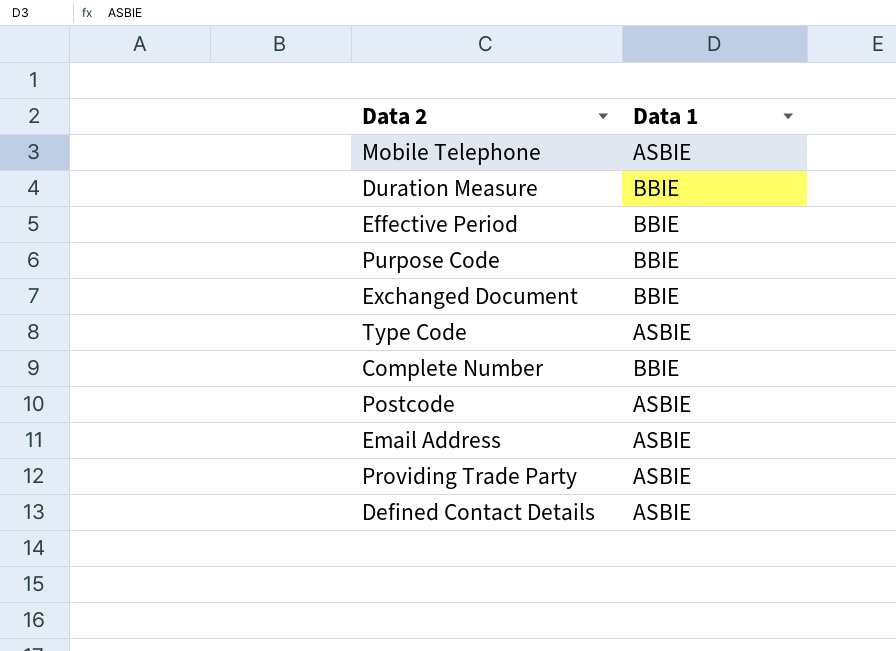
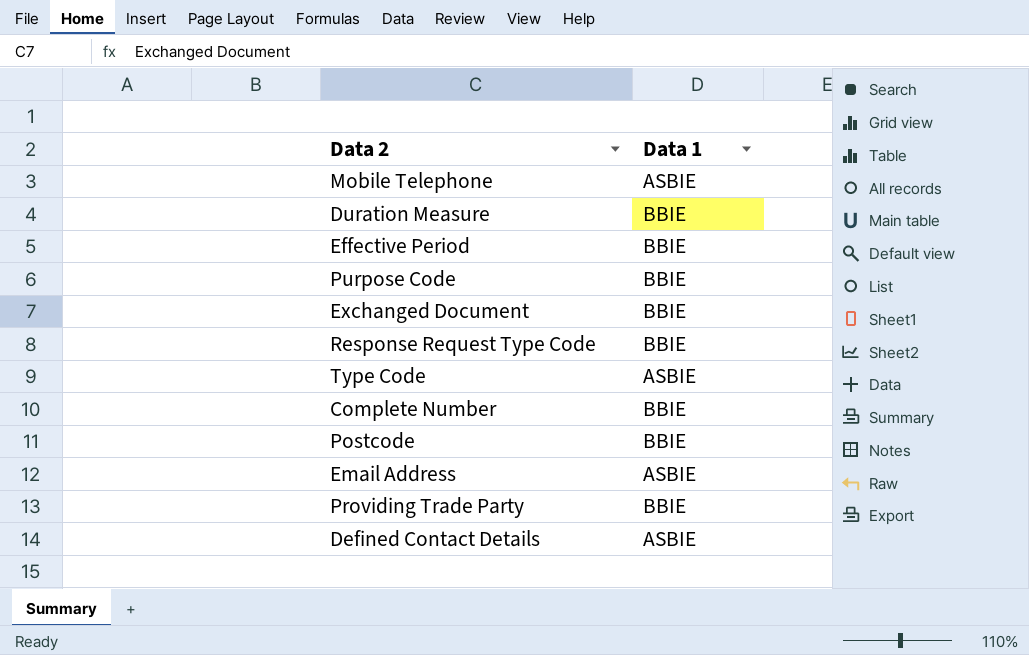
row Response Request Type Code: none -> BBIE
Postcode | Data 1: ASBIE -> BBIE
Providing Trade Party | Data 1: ASBIE -> BBIE

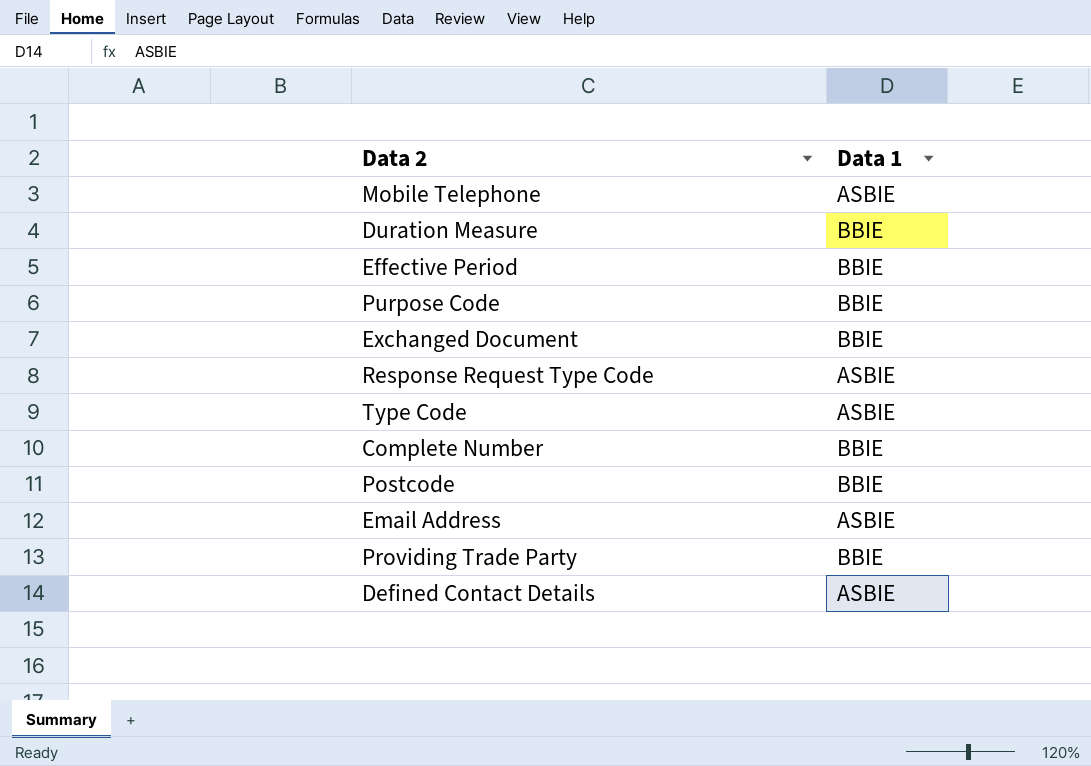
Response Request Type Code | Data 1: BBIE -> ASBIE

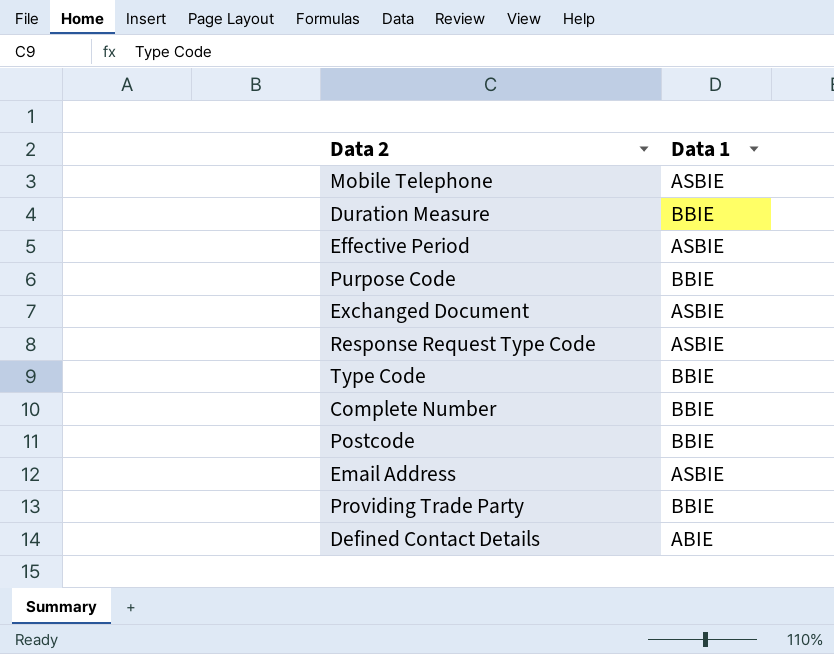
Effective Period | Data 1: BBIE -> ASBIE
Exchanged Document | Data 1: BBIE -> ASBIE
Type Code | Data 1: ASBIE -> BBIE
Defined Contact Details | Data 1: ASBIE -> ABIE

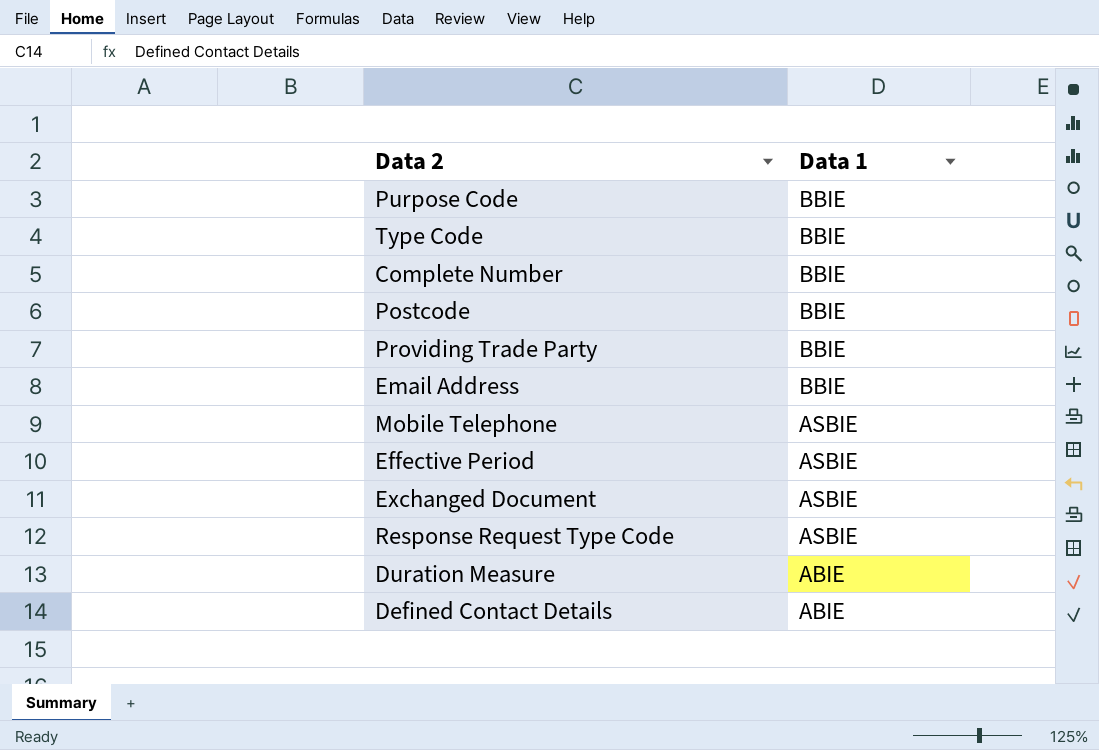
row order: none -> Data 1 descending
Email Address | Data 1: ASBIE -> BBIE
Duration Measure | Data 1: BBIE -> ABIE

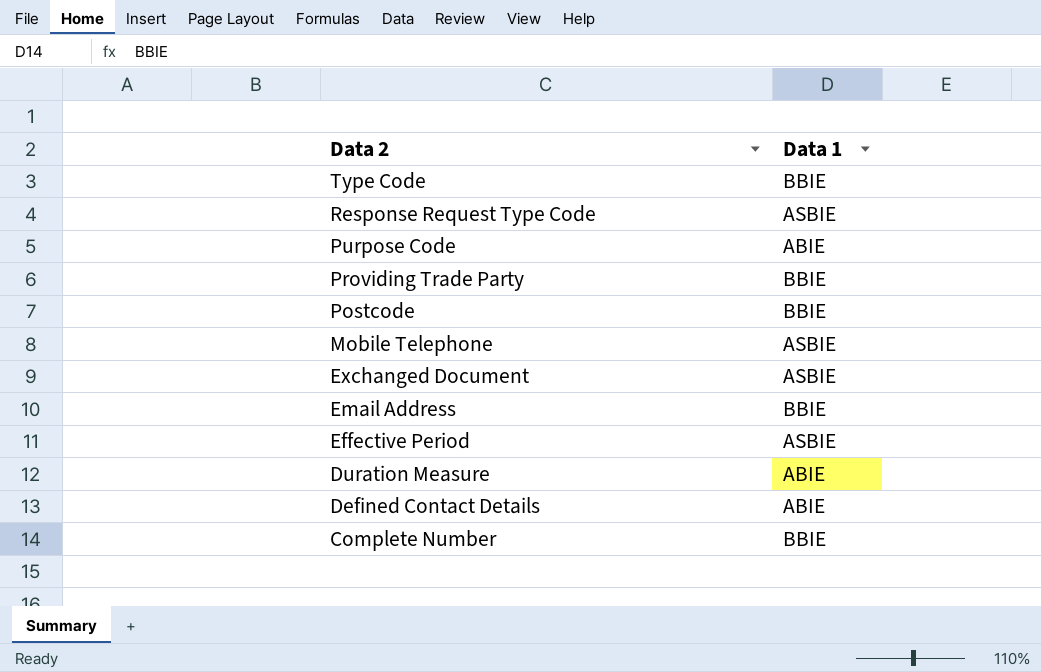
row order: Data 1 descending -> Data 2 descending
Purpose Code | Data 1: BBIE -> ABIE

